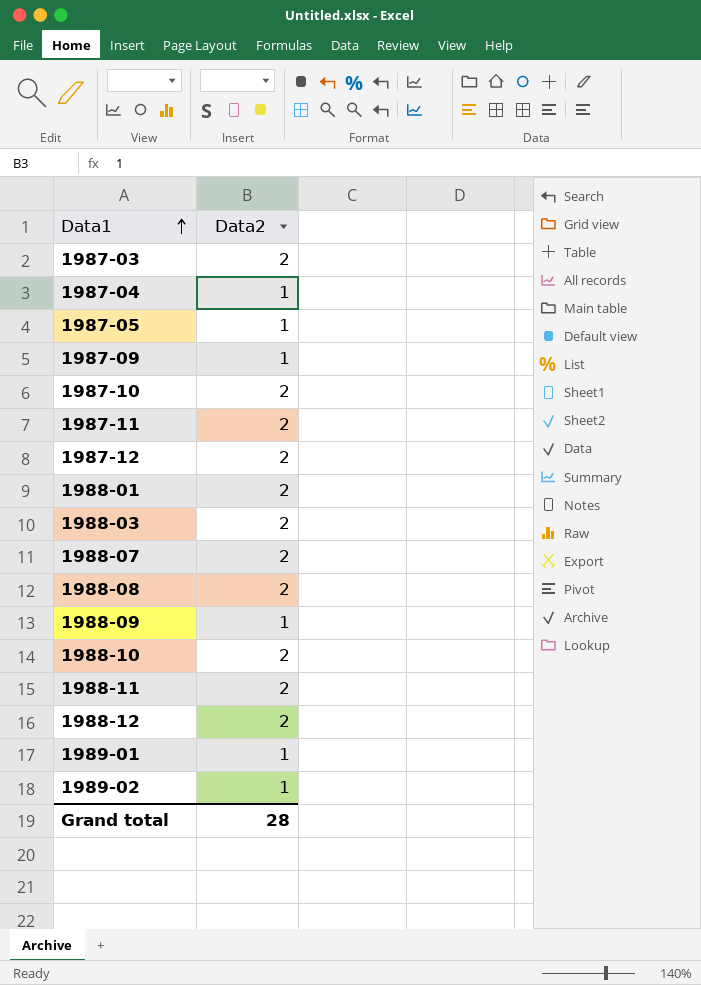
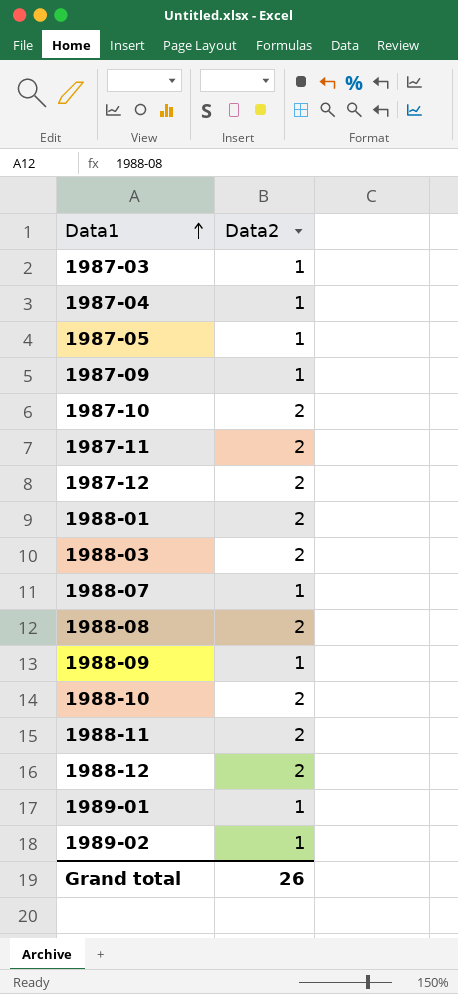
1987-03 | Data2: 2 -> 1
1988-07 | Data2: 2 -> 1
Grand total | Data2: 28 -> 26

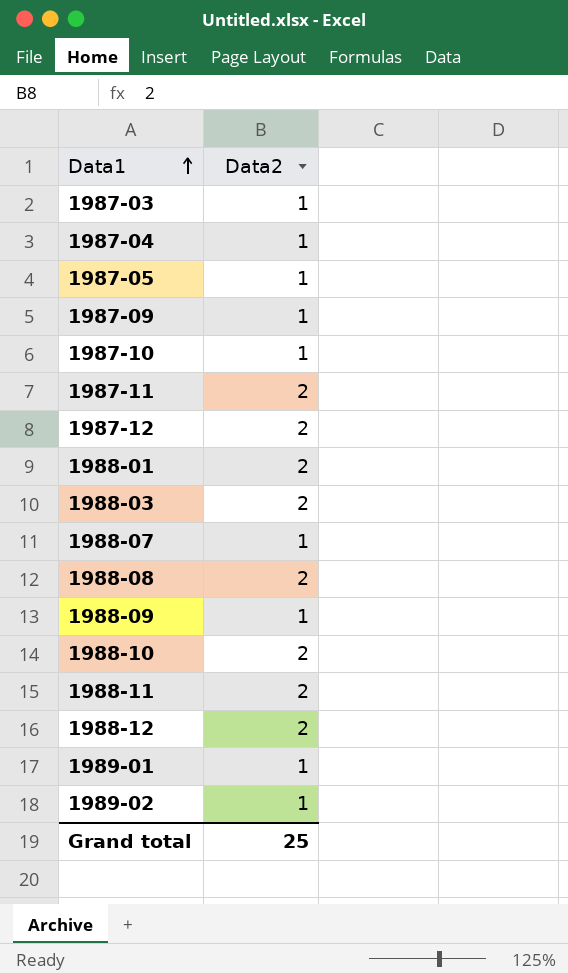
1987-10 | Data2: 2 -> 1
Grand total | Data2: 26 -> 25

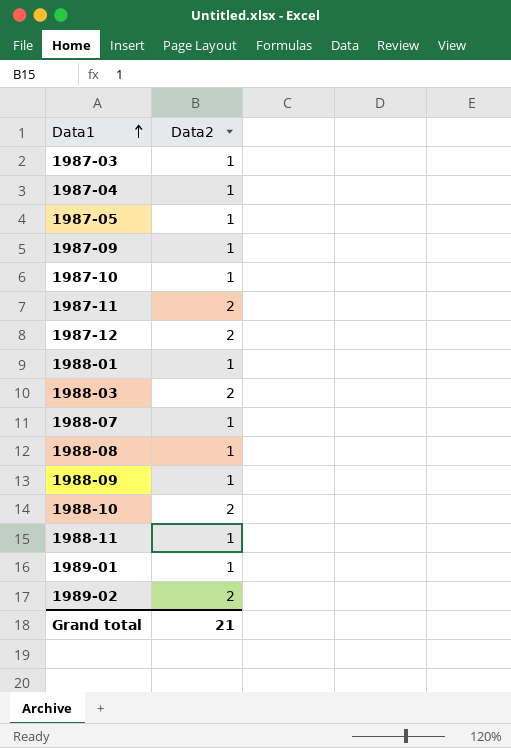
row 1988-12: 2 -> none
1988-01 | Data2: 2 -> 1
1988-08 | Data2: 2 -> 1
1988-11 | Data2: 2 -> 1
1989-02 | Data2: 1 -> 2
Grand total | Data2: 25 -> 21

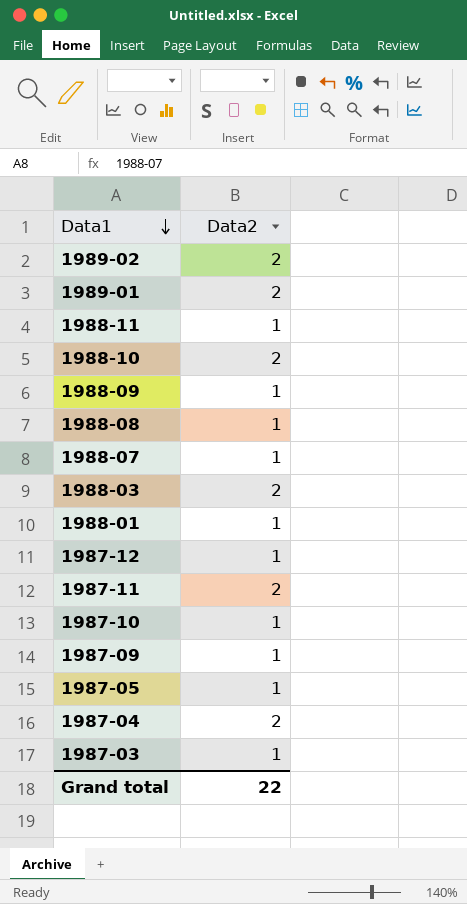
row order: Data1 ascending -> Data1 descending
1989-01 | Data2: 1 -> 2
1987-12 | Data2: 2 -> 1
1987-04 | Data2: 1 -> 2
Grand total | Data2: 21 -> 22

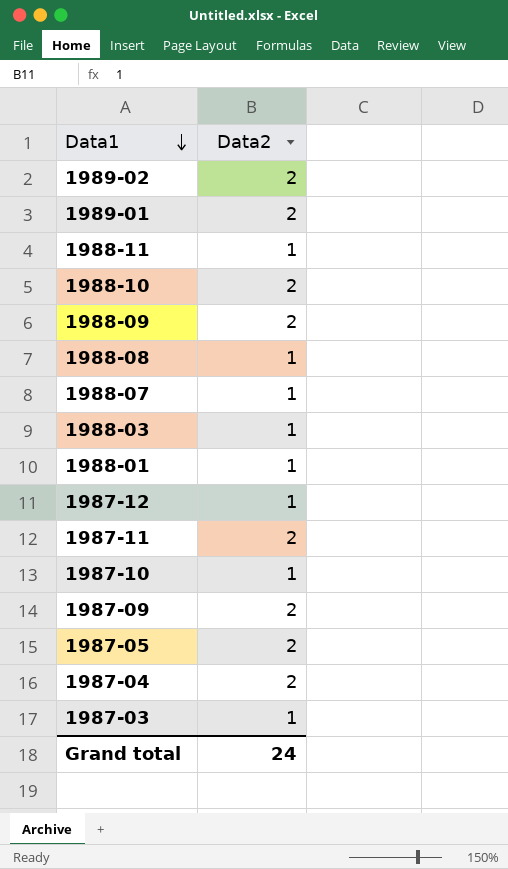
1988-09 | Data2: 1 -> 2
1988-03 | Data2: 2 -> 1
1987-09 | Data2: 1 -> 2
1987-05 | Data2: 1 -> 2
Grand total | Data2: 22 -> 24

